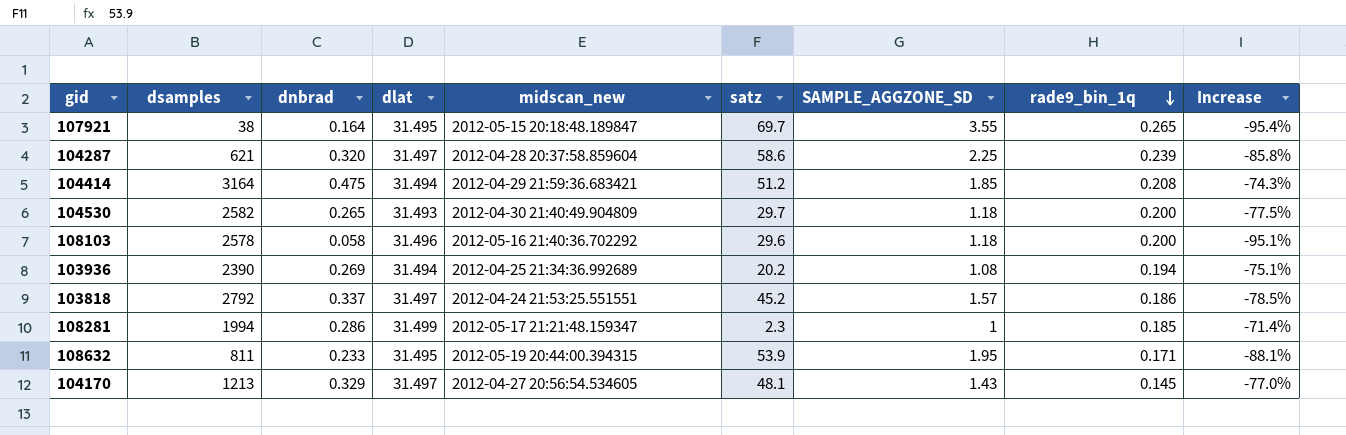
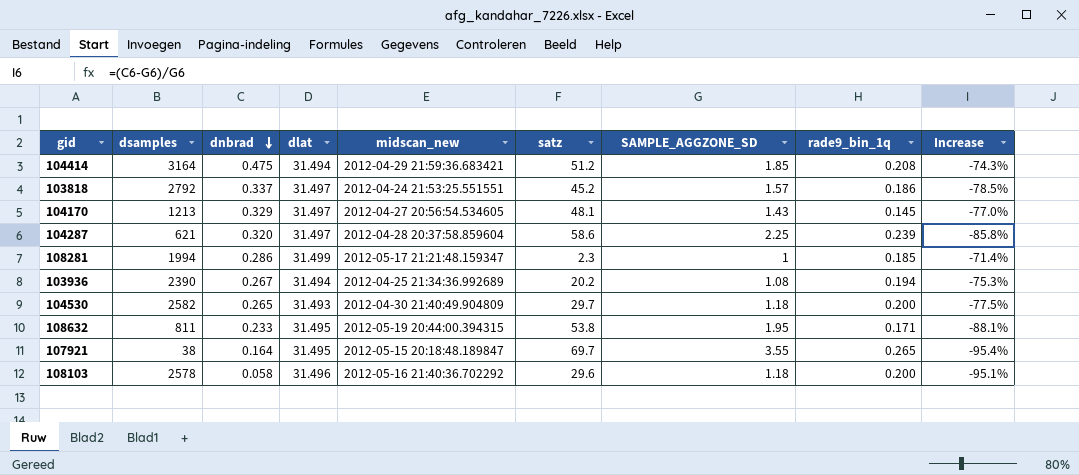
row order: rade9_bin_1q descending -> dnbrad descending
103936 | dnbrad: 0.269 -> 0.267
103936 | Increase: -75.1% -> -75.3%
108632 | satz: 53.9 -> 53.8

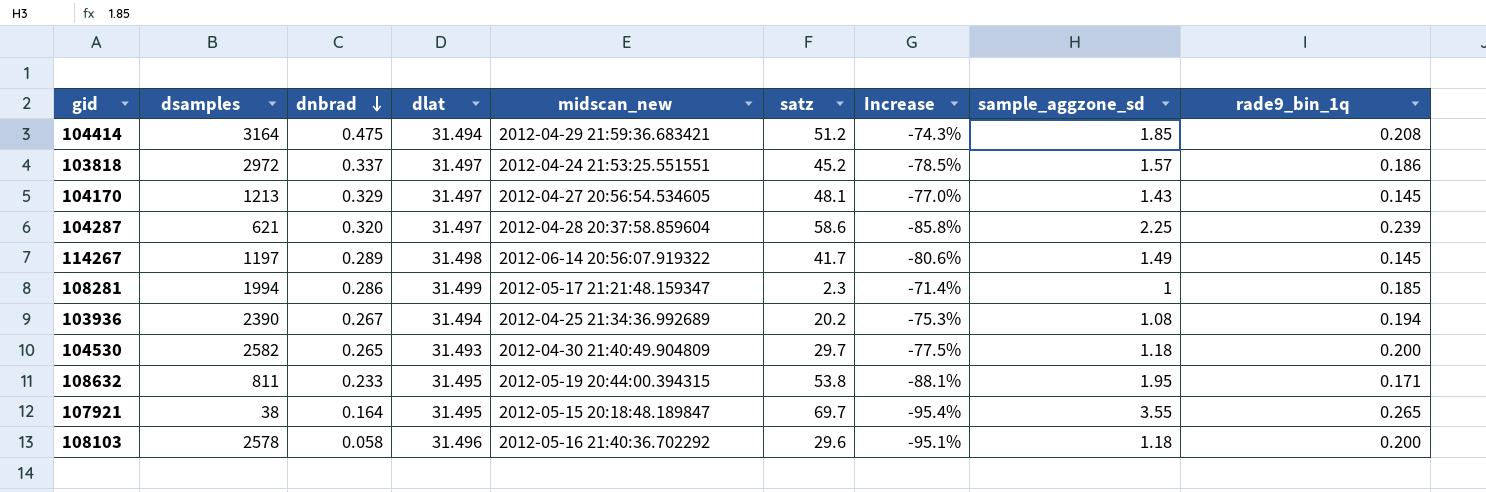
column Increase | position: 9 -> 7
column name: SAMPLE_AGGZONE_SD -> sample_aggzone_sd
103818 | dsamples: 2792 -> 2972
row 114267: none -> 1197 | 0.289 | 31.498 | 2012-06-14 20:56:07.919322 | 41.7 | -80.6% | 1.49 | 0.145

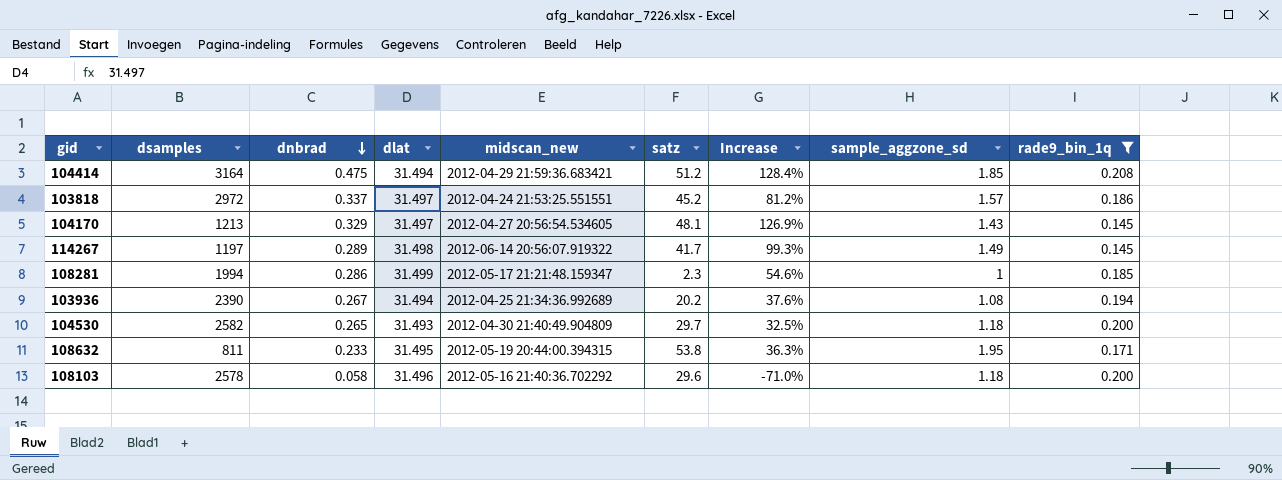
filter: none -> rade9_bin_1q <= 0.208
column Increase | formula: ([dnbrad] - [sample_aggzone_sd]) / [sample_aggzone_sd] -> ([dnbrad] - [rade9_bin_1q]) / [rade9_bin_1q]

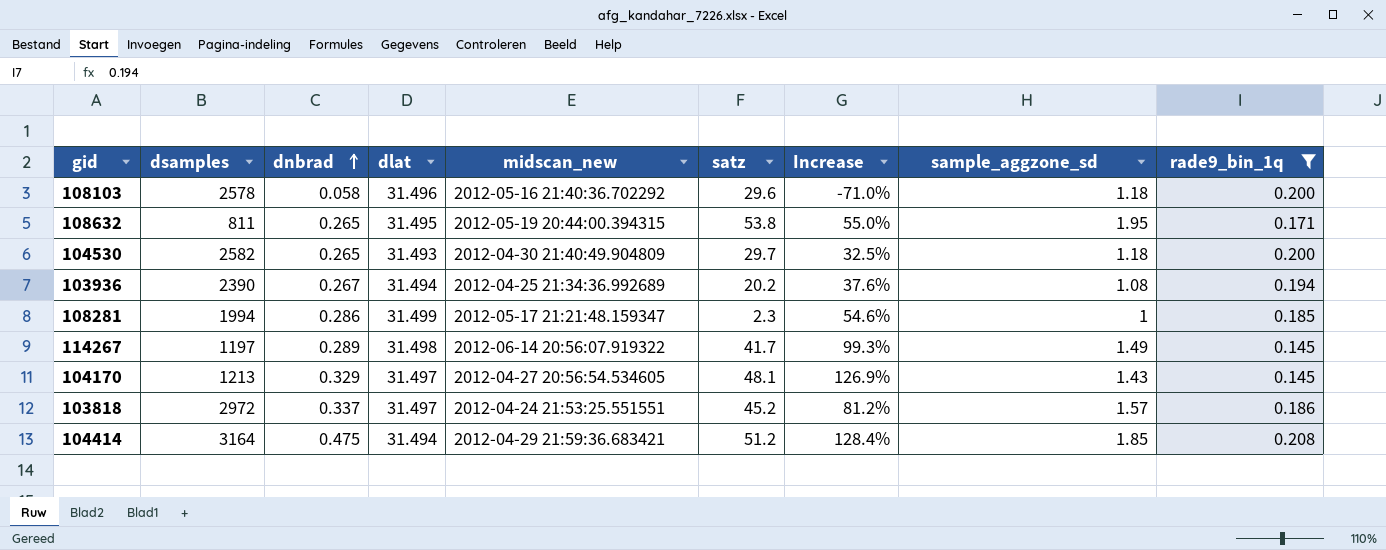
row order: dnbrad descending -> dnbrad ascending
108632 | dnbrad: 0.233 -> 0.265
108632 | Increase: 36.3% -> 55.0%

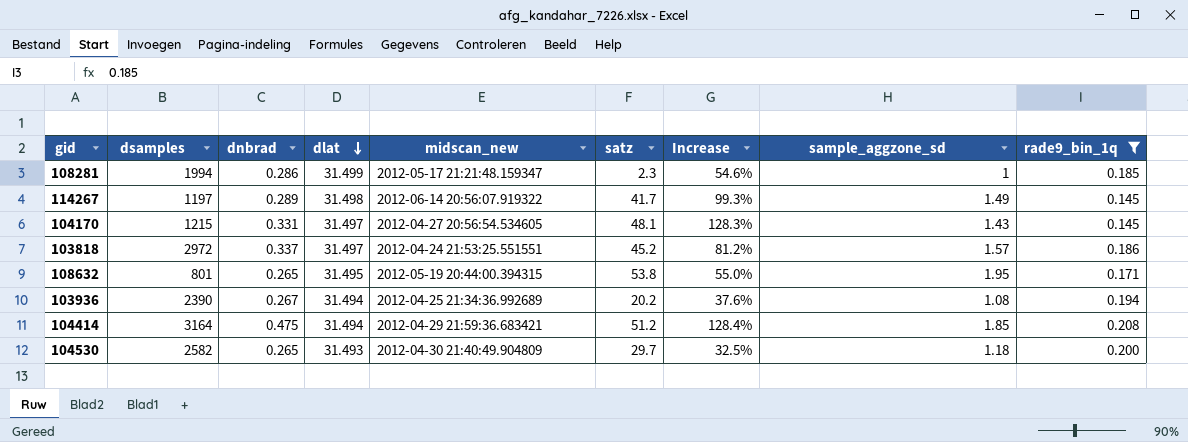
row order: dnbrad ascending -> dlat descending
row 108103: 2578 | 0.058 | 31.496 | 2012-05-16 21:40:36.702292 | 29.6 | -71.0% | 1.18 | 0.200 -> none
104170 | dsamples: 1213 -> 1215
104170 | dnbrad: 0.329 -> 0.331
104170 | Increase: 126.9% -> 128.3%
108632 | dsamples: 811 -> 801

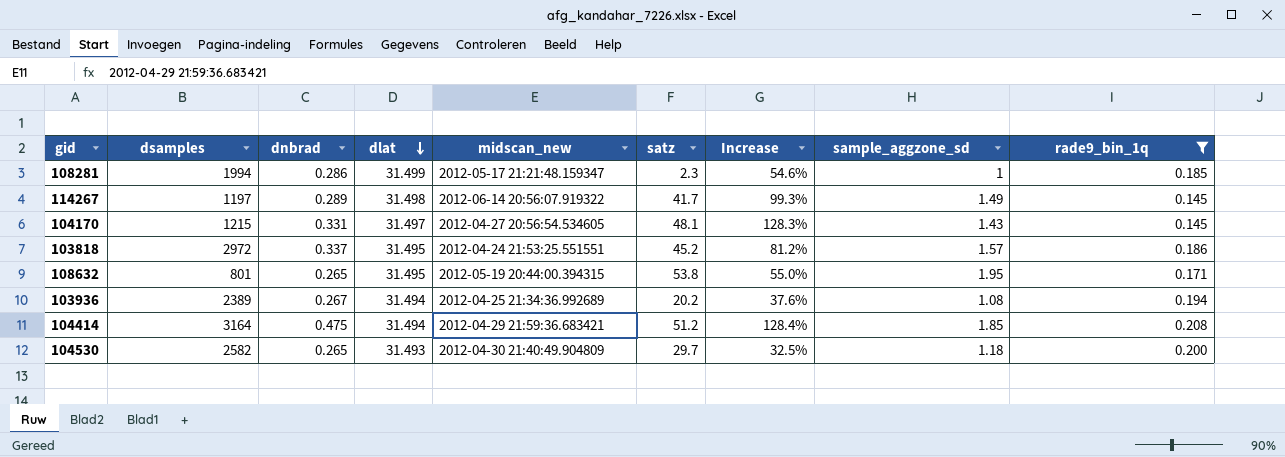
103818 | dlat: 31.497 -> 31.495
103936 | dsamples: 2390 -> 2389

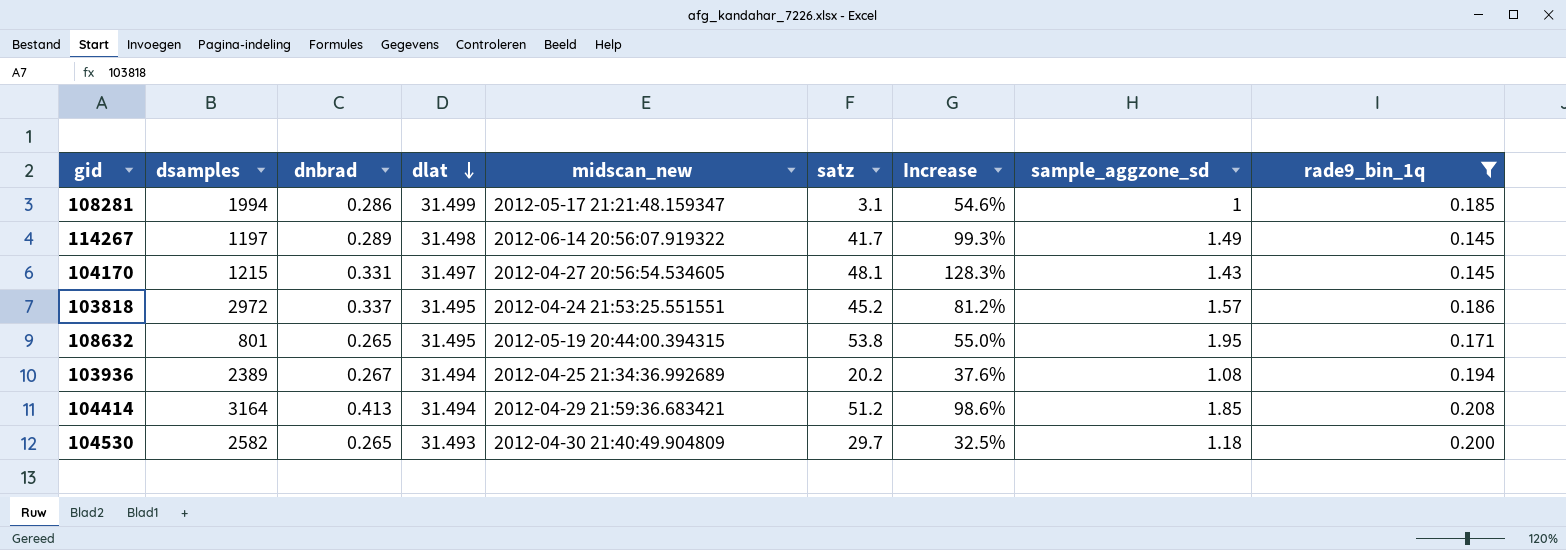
108281 | satz: 2.3 -> 3.1
104414 | dnbrad: 0.475 -> 0.413
104414 | Increase: 128.4% -> 98.6%

